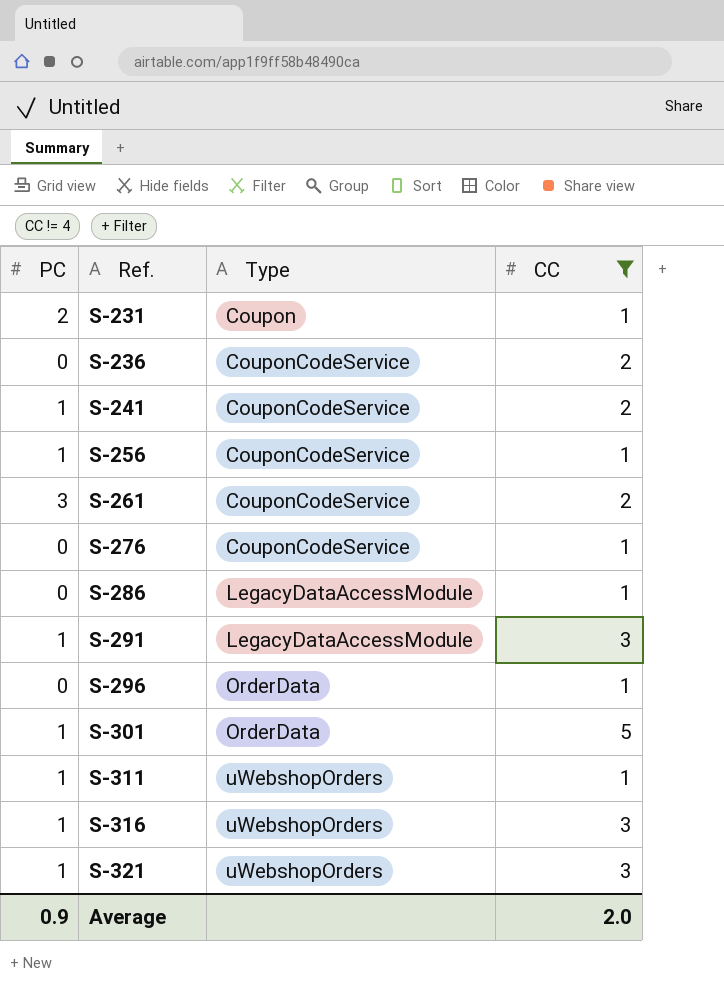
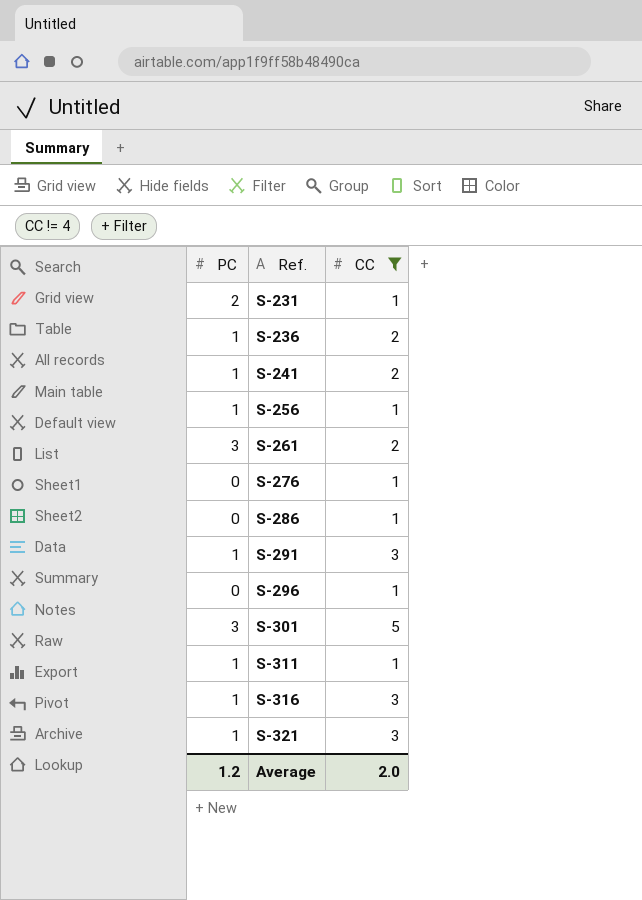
column Type | position: 3 -> none
S-236 | PC: 0 -> 1
S-301 | PC: 1 -> 3
Average | PC: 0.9 -> 1.2

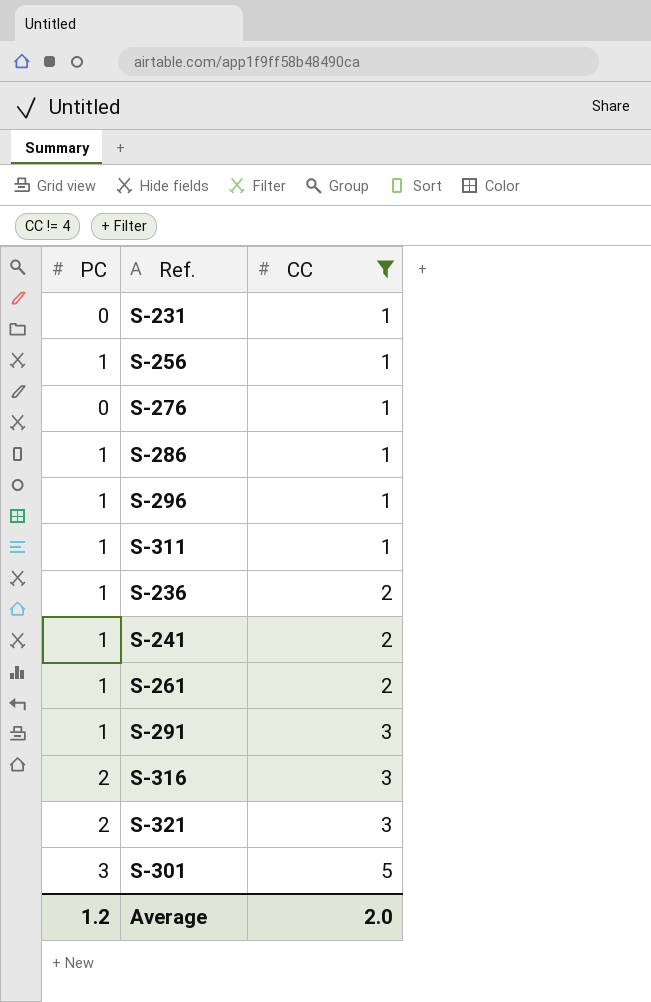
row order: Ref. ascending -> CC ascending
S-231 | PC: 2 -> 0
S-286 | PC: 0 -> 1
S-296 | PC: 0 -> 1
S-261 | PC: 3 -> 1
S-316 | PC: 1 -> 2
S-321 | PC: 1 -> 2

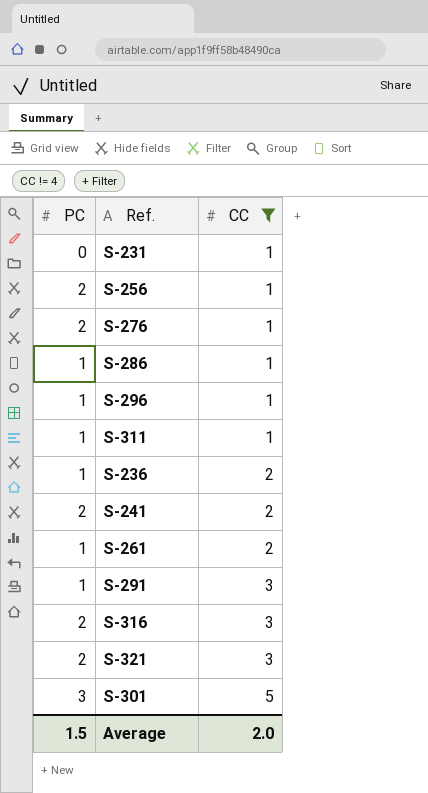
S-256 | PC: 1 -> 2
S-276 | PC: 0 -> 2
S-241 | PC: 1 -> 2
Average | PC: 1.2 -> 1.5

